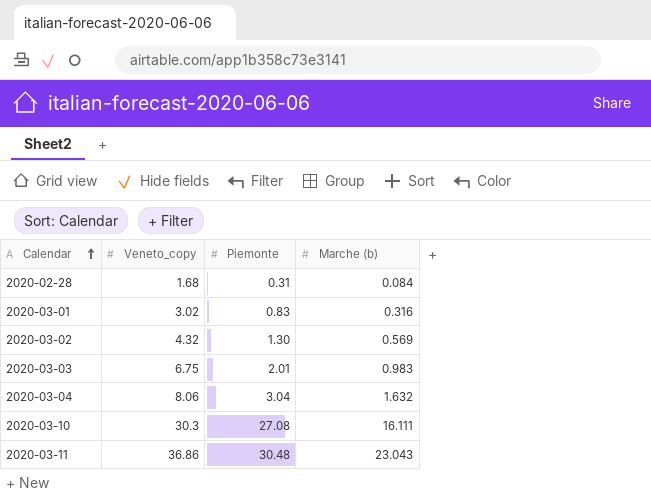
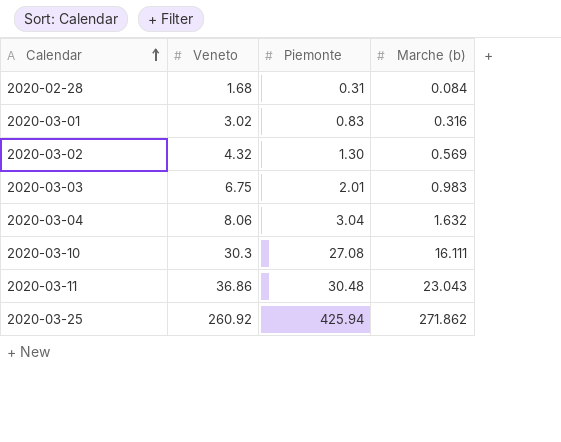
column name: Veneto_copy -> Veneto
row 2020-03-25: none -> 260.92 | 425.94 | 271.862

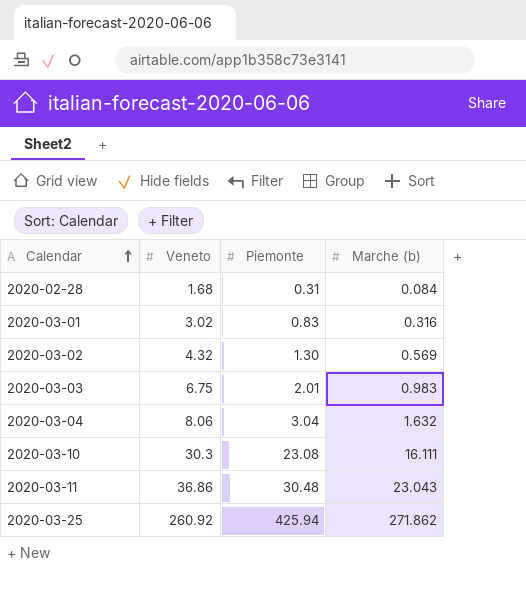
2020-03-10 | Piemonte: 27.08 -> 23.08

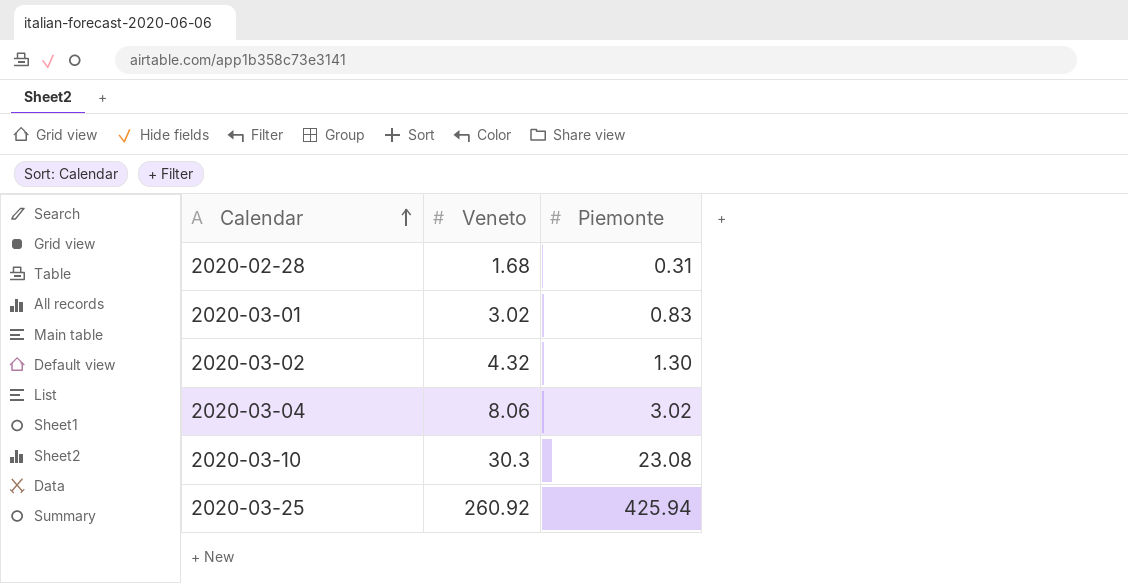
column Marche (b) | position: 4 -> none
row 2020-03-03: 6.75 | 2.01 | 0.983 -> none
row 2020-03-11: 36.86 | 30.48 | 23.043 -> none
2020-03-04 | Piemonte: 3.04 -> 3.02

